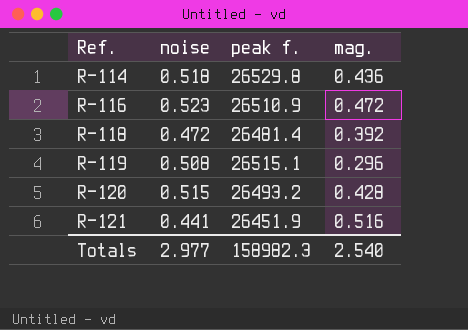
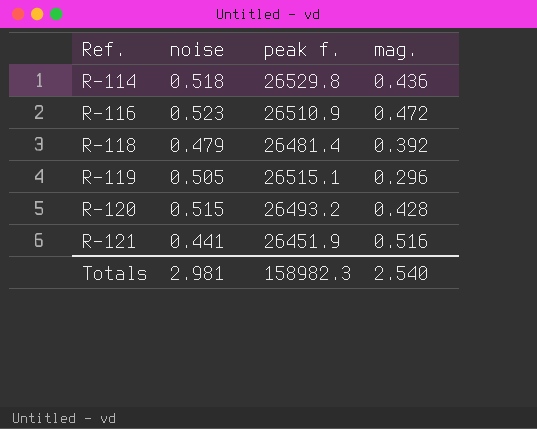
R-118 | noise: 0.472 -> 0.479
R-119 | noise: 0.508 -> 0.505
Totals | noise: 2.977 -> 2.981

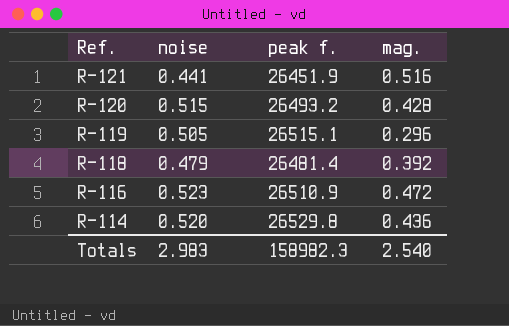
row order: Ref. ascending -> Ref. descending
R-114 | noise: 0.518 -> 0.520
Totals | noise: 2.981 -> 2.983

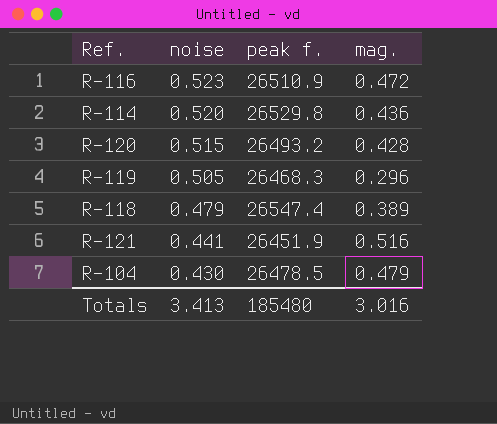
row order: Ref. descending -> noise descending
R-119 | peak f.: 26515.1 -> 26468.3
R-118 | peak f.: 26481.4 -> 26547.4
R-118 | mag.: 0.392 -> 0.389
row R-104: none -> 0.430 | 26478.5 | 0.479
Totals | noise: 2.983 -> 3.413
Totals | peak f.: 158982.3 -> 185480
Totals | mag.: 2.540 -> 3.016

